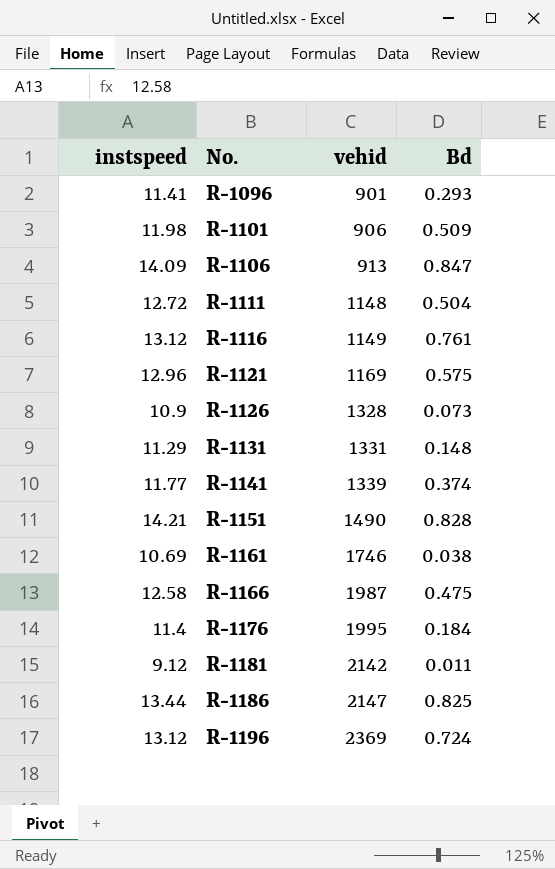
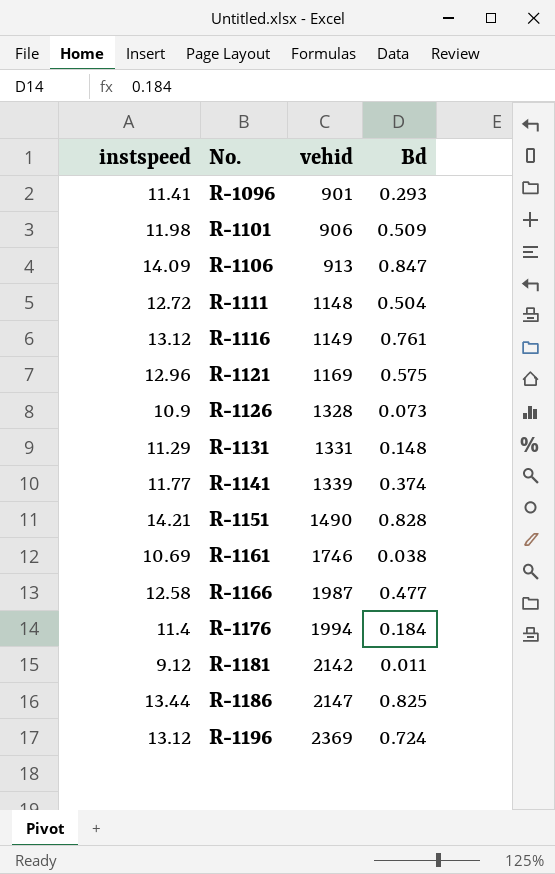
R-1166 | Bd: 0.475 -> 0.477
R-1176 | vehid: 1995 -> 1994

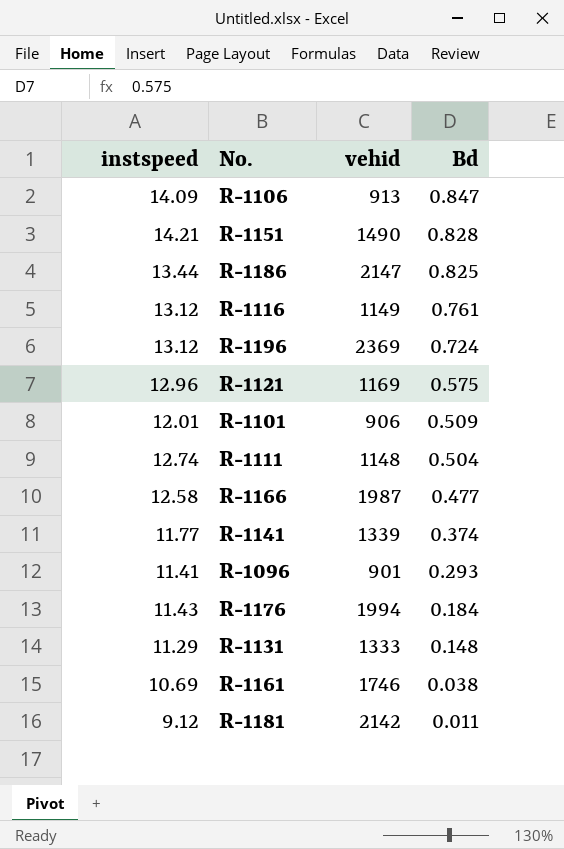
row order: No. ascending -> Bd descending
row R-1126: 10.9 | 1328 | 0.073 -> none
R-1101 | instspeed: 11.98 -> 12.01
R-1111 | instspeed: 12.72 -> 12.74
R-1176 | instspeed: 11.4 -> 11.43
R-1131 | vehid: 1331 -> 1333

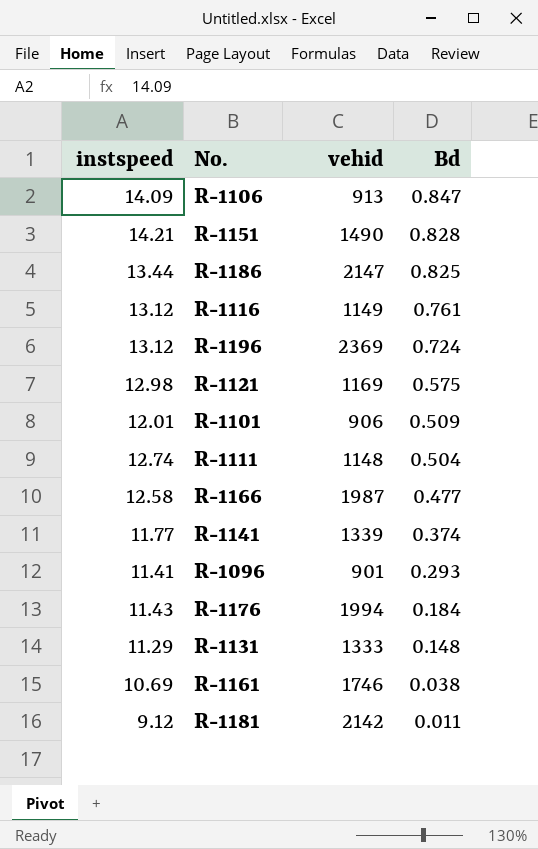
R-1121 | instspeed: 12.96 -> 12.98

